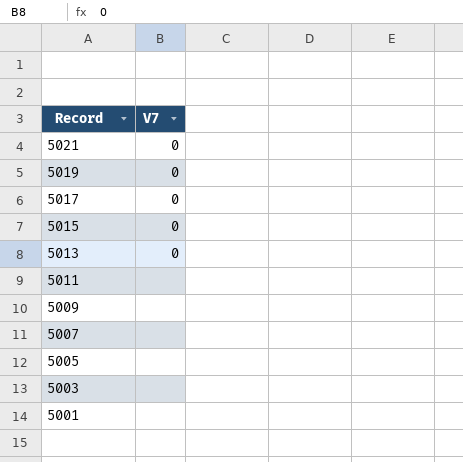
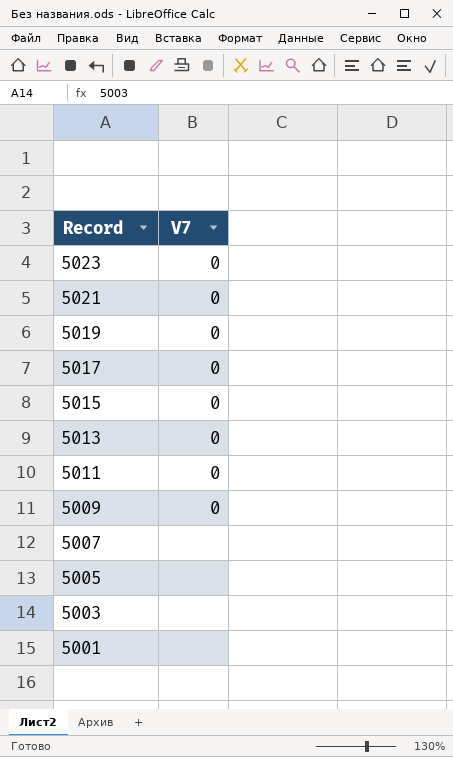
row 5023: none -> 0
5011 | V7: none -> 0
5009 | V7: none -> 0

